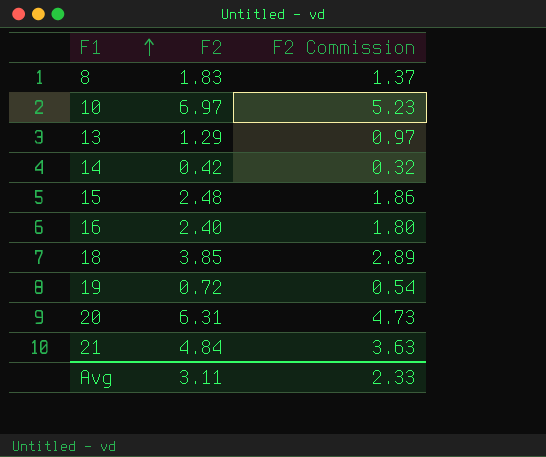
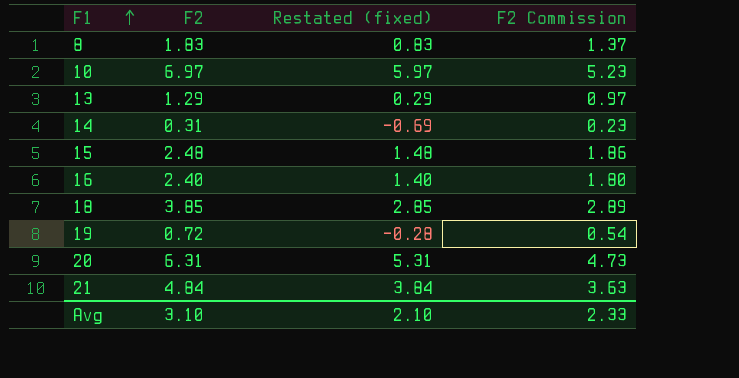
column Restated (fixed) | formula: none -> [F2] - 1
14 | F2: 0.42 -> 0.31
14 | F2 Commission: 0.32 -> 0.23
Avg | F2: 3.11 -> 3.10

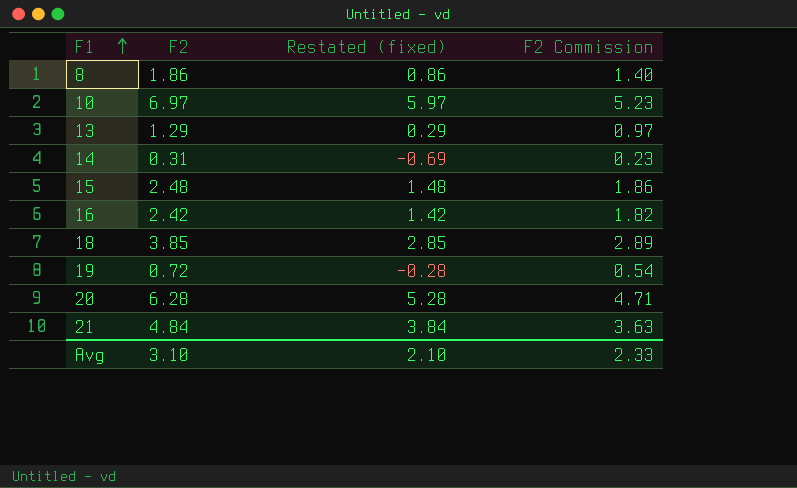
8 | F2: 1.83 -> 1.86
8 | Restated (fixed): 0.83 -> 0.86
8 | F2 Commission: 1.37 -> 1.40
16 | F2: 2.40 -> 2.42
16 | Restated (fixed): 1.40 -> 1.42
16 | F2 Commission: 1.80 -> 1.82
20 | F2: 6.31 -> 6.28
20 | Restated (fixed): 5.31 -> 5.28
20 | F2 Commission: 4.73 -> 4.71

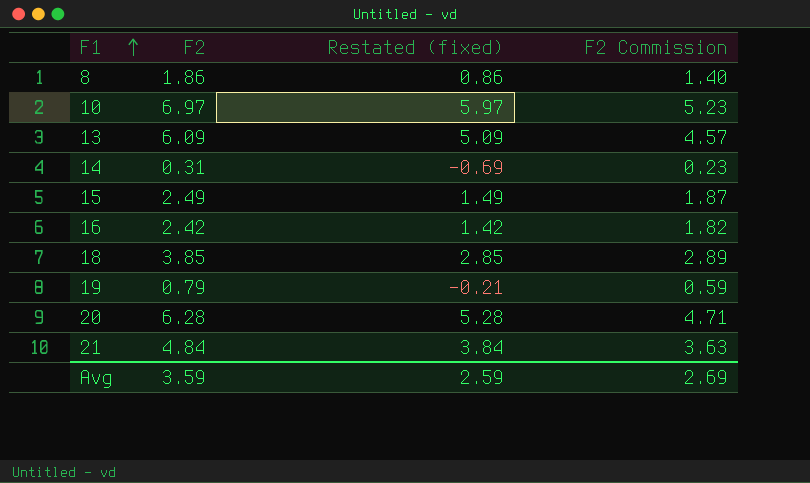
13 | F2: 1.29 -> 6.09
13 | Restated (fixed): 0.29 -> 5.09
13 | F2 Commission: 0.97 -> 4.57
15 | F2: 2.48 -> 2.49
15 | Restated (fixed): 1.48 -> 1.49
15 | F2 Commission: 1.86 -> 1.87
19 | F2: 0.72 -> 0.79
19 | Restated (fixed): -0.28 -> -0.21
19 | F2 Commission: 0.54 -> 0.59
Avg | F2: 3.10 -> 3.59
Avg | Restated (fixed): 2.10 -> 2.59
Avg | F2 Commission: 2.33 -> 2.69

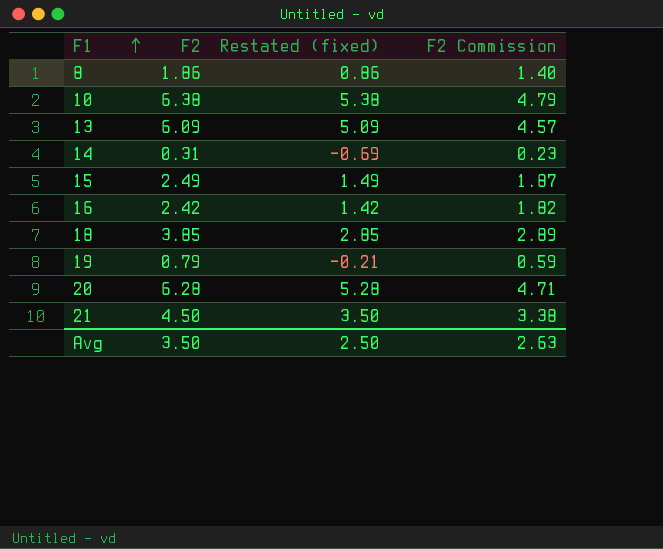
10 | F2: 6.97 -> 6.38
10 | Restated (fixed): 5.97 -> 5.38
10 | F2 Commission: 5.23 -> 4.79
21 | F2: 4.84 -> 4.50
21 | Restated (fixed): 3.84 -> 3.50
21 | F2 Commission: 3.63 -> 3.38
Avg | F2: 3.59 -> 3.50
Avg | Restated (fixed): 2.59 -> 2.50
Avg | F2 Commission: 2.69 -> 2.63

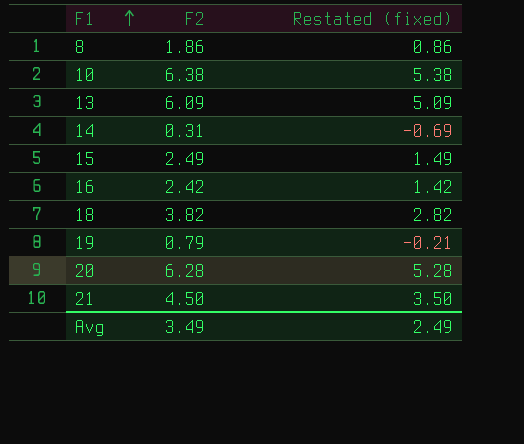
column F2 Commission | formula: [F2] * 0.75 -> none
18 | F2: 3.85 -> 3.82
18 | Restated (fixed): 2.85 -> 2.82
Avg | F2: 3.50 -> 3.49
Avg | Restated (fixed): 2.50 -> 2.49

